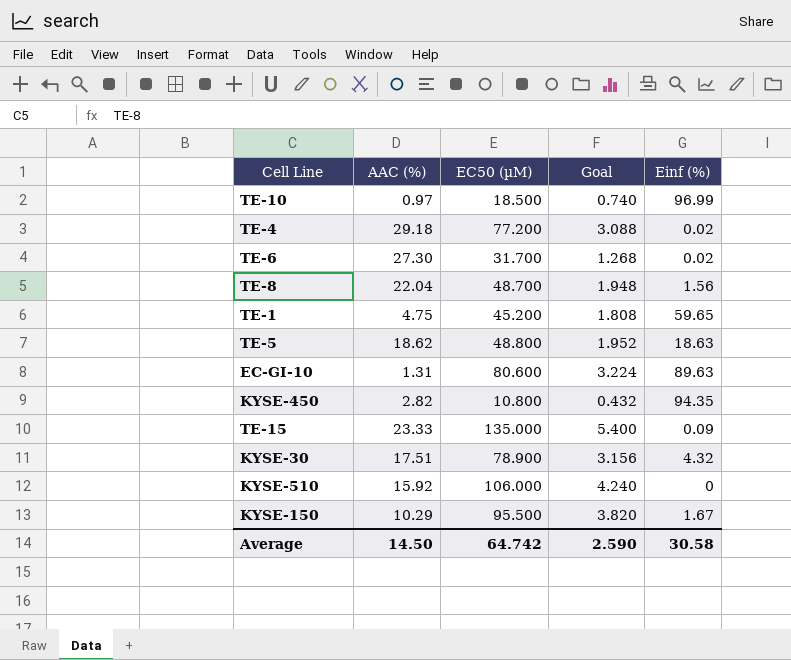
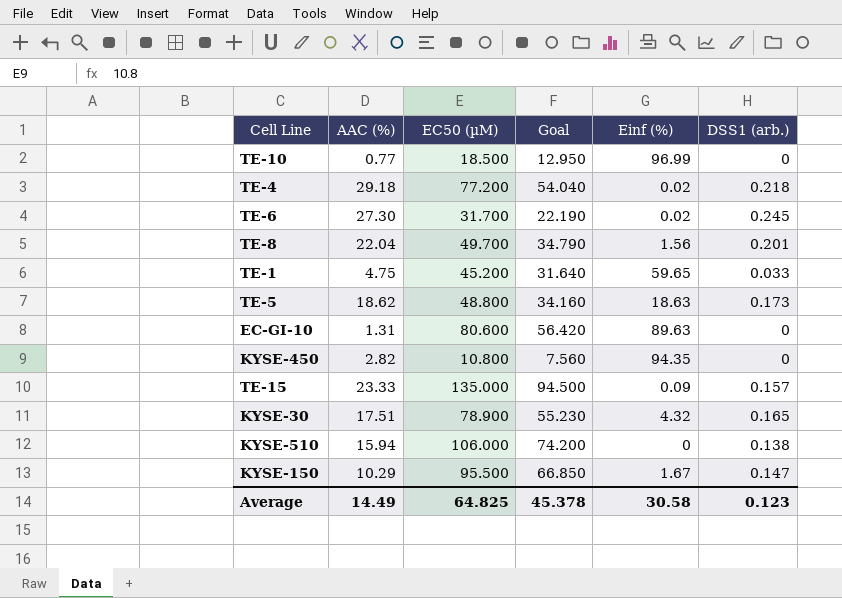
column Goal | formula: [EC50 (µM)] * 0.04 -> [EC50 (µM)] * 0.7
column DSS1 (arb.) | position: none -> 6
TE-10 | AAC (%): 0.97 -> 0.77
TE-8 | EC50 (µM): 48.700 -> 49.700
KYSE-510 | AAC (%): 15.92 -> 15.94
Average | AAC (%): 14.50 -> 14.49
Average | EC50 (µM): 64.742 -> 64.825
Average | Goal: 2.590 -> 45.378

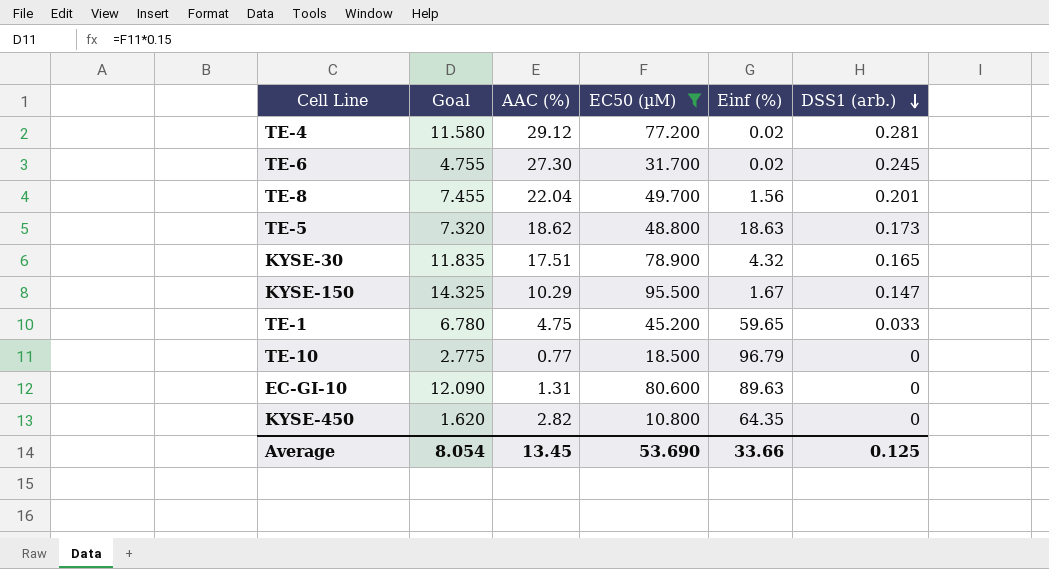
filter: none -> EC50 (µM) <= 95.500
row order: none -> DSS1 (arb.) descending
column Goal | formula: [EC50 (µM)] * 0.7 -> [EC50 (µM)] * 0.15
column Goal | position: 4 -> 2
TE-4 | AAC (%): 29.18 -> 29.12
TE-4 | DSS1 (arb.): 0.218 -> 0.281
TE-10 | Einf (%): 96.99 -> 96.79
KYSE-450 | Einf (%): 94.35 -> 64.35
Average | Goal: 45.378 -> 8.054
Average | AAC (%): 14.49 -> 13.45
Average | EC50 (µM): 64.825 -> 53.690
Average | Einf (%): 30.58 -> 33.66
Average | DSS1 (arb.): 0.123 -> 0.125

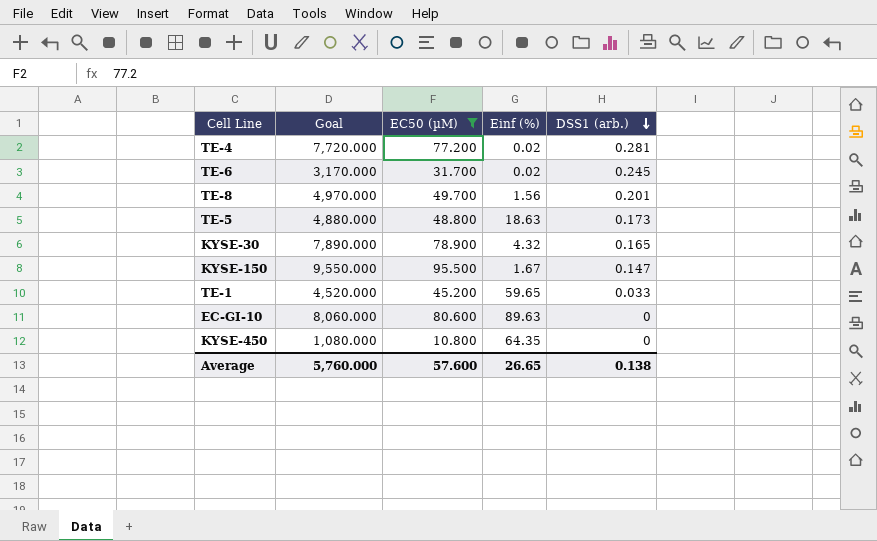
column AAC (%) | position: 3 -> none
column Goal | formula: [EC50 (µM)] * 0.15 -> [EC50 (µM)] * 100
row TE-10: 2.775 | 0.77 | 18.500 | 96.79 | 0 -> none
Average | Goal: 8.054 -> 5,760.000
Average | EC50 (µM): 53.690 -> 57.600
Average | Einf (%): 33.66 -> 26.65
Average | DSS1 (arb.): 0.125 -> 0.138

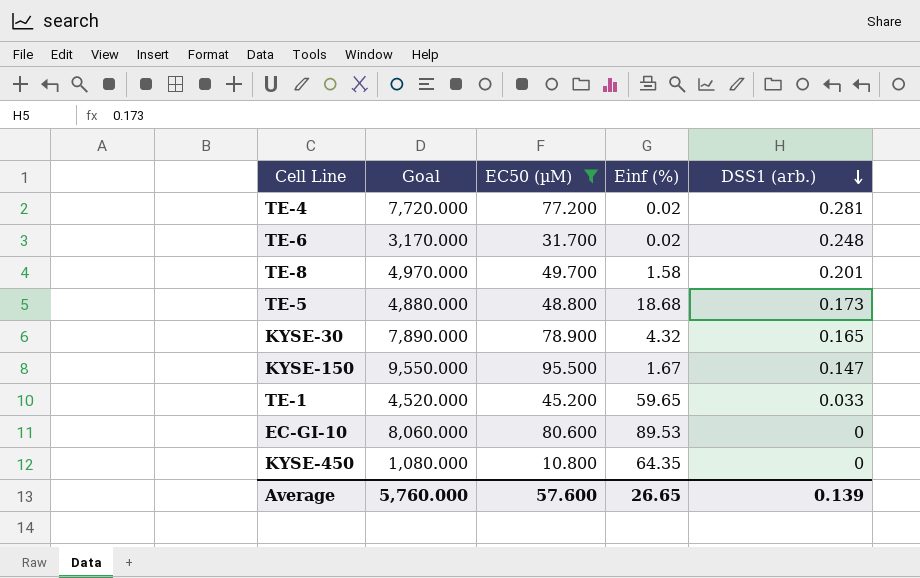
TE-6 | DSS1 (arb.): 0.245 -> 0.248
TE-8 | Einf (%): 1.56 -> 1.58
TE-5 | Einf (%): 18.63 -> 18.68
EC-GI-10 | Einf (%): 89.63 -> 89.53
Average | DSS1 (arb.): 0.138 -> 0.139

